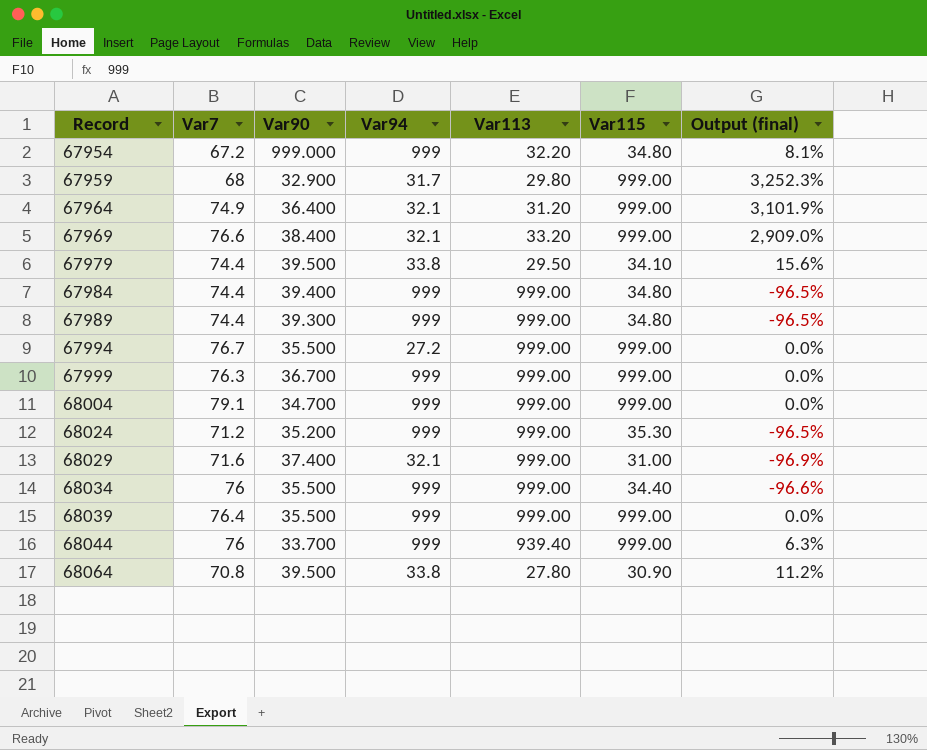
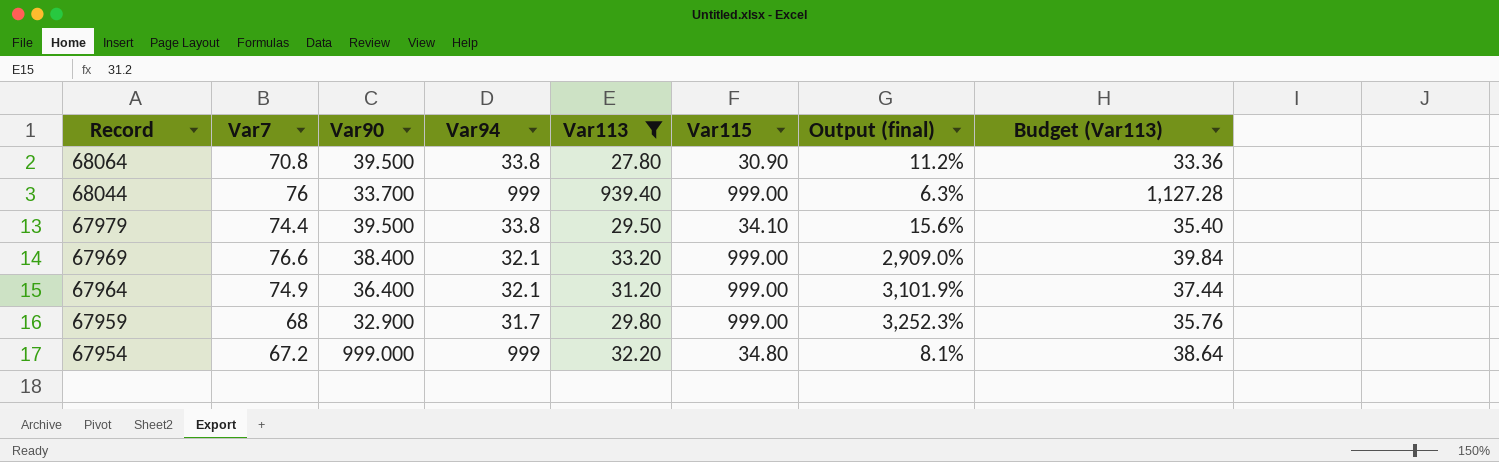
filter: none -> Var113 != 999.00
row order: Record ascending -> Record descending
column Budget (Var113) | formula: none -> [Var113] * 1.2

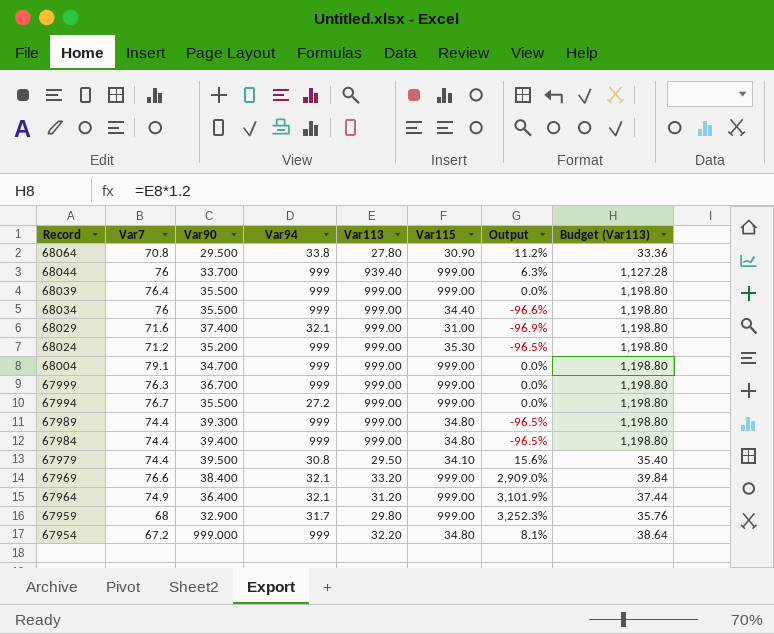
filter: Var113 != 999.00 -> none
column name: Output (final) -> Output
68064 | Var90: 39.500 -> 29.500
67979 | Var94: 33.8 -> 30.8

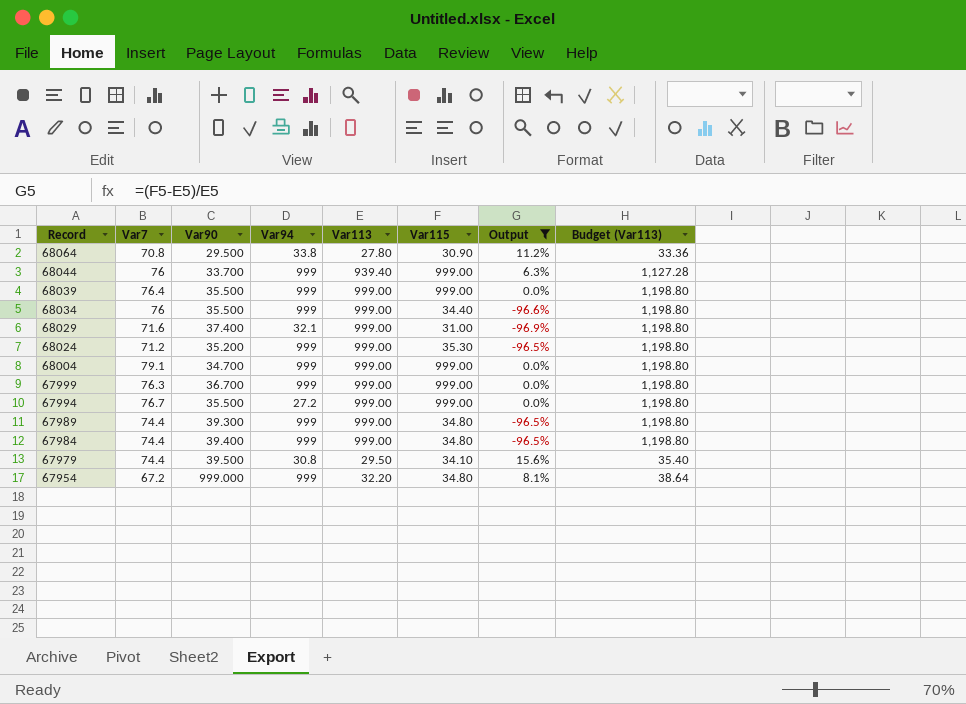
filter: none -> Output <= 15.6%

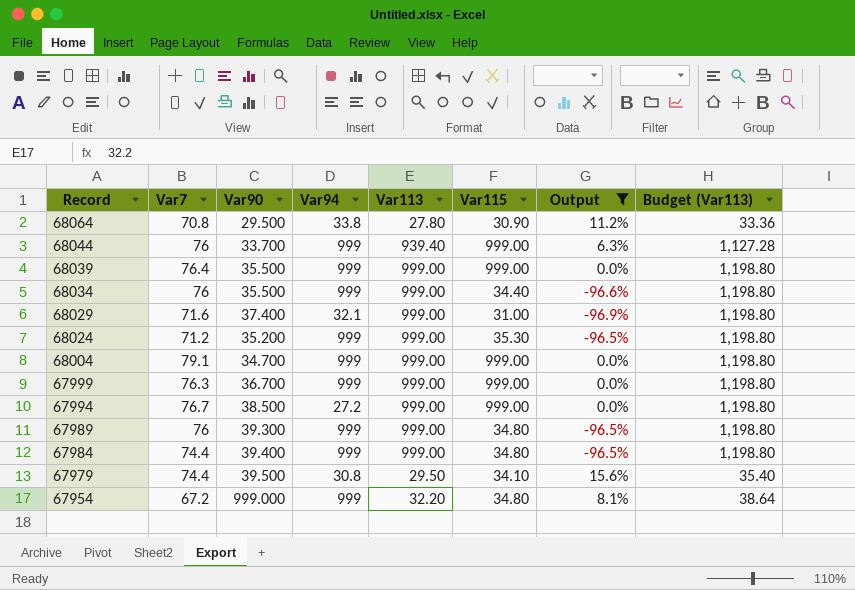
67994 | Var90: 35.500 -> 38.500
67989 | Var7: 74.4 -> 76

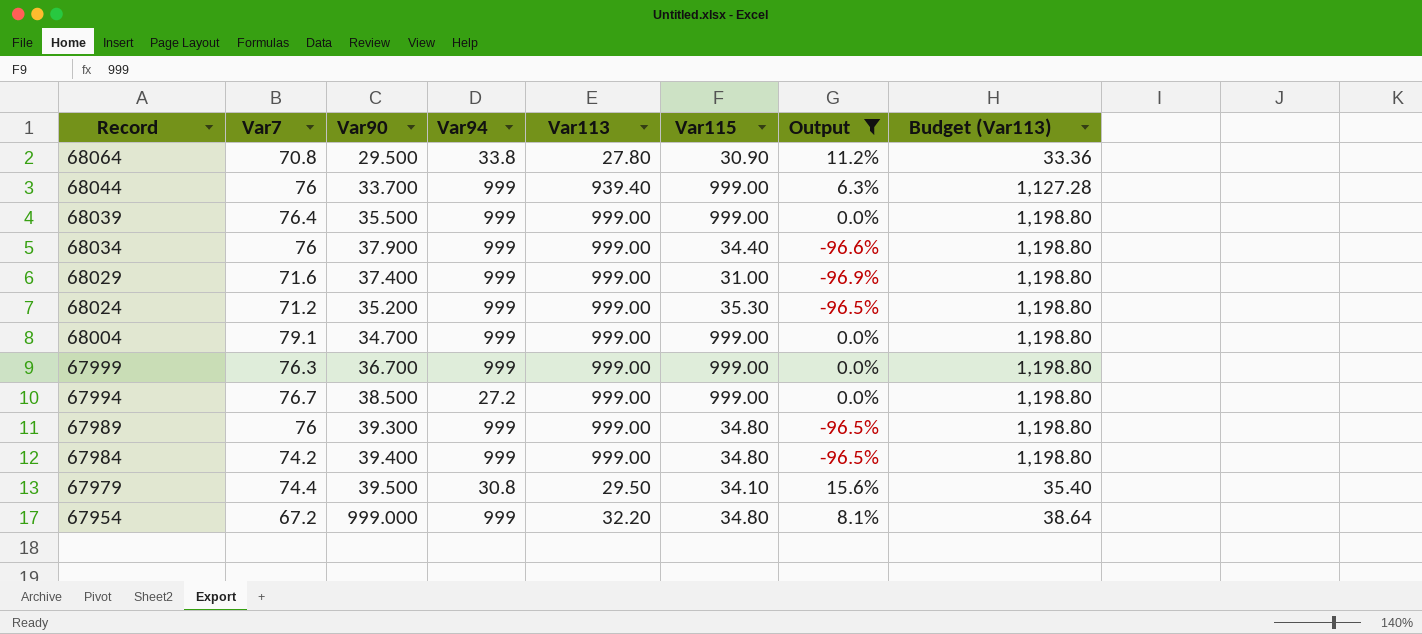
68034 | Var90: 35.500 -> 37.900
68029 | Var94: 32.1 -> 999
67984 | Var7: 74.4 -> 74.2

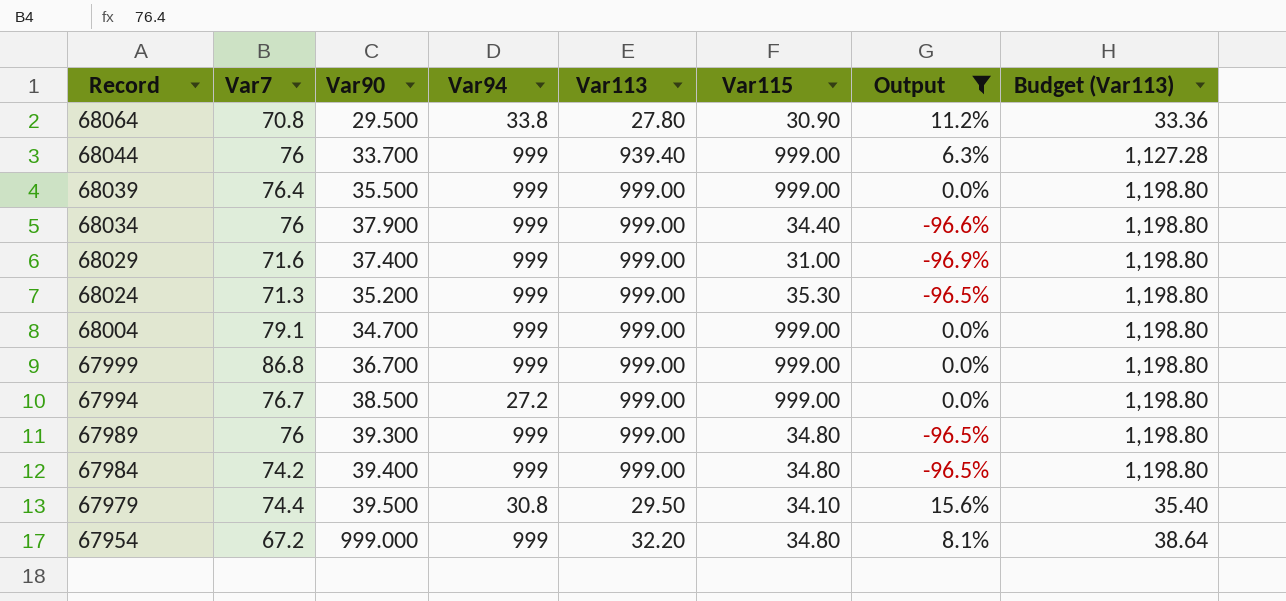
68024 | Var7: 71.2 -> 71.3
67999 | Var7: 76.3 -> 86.8

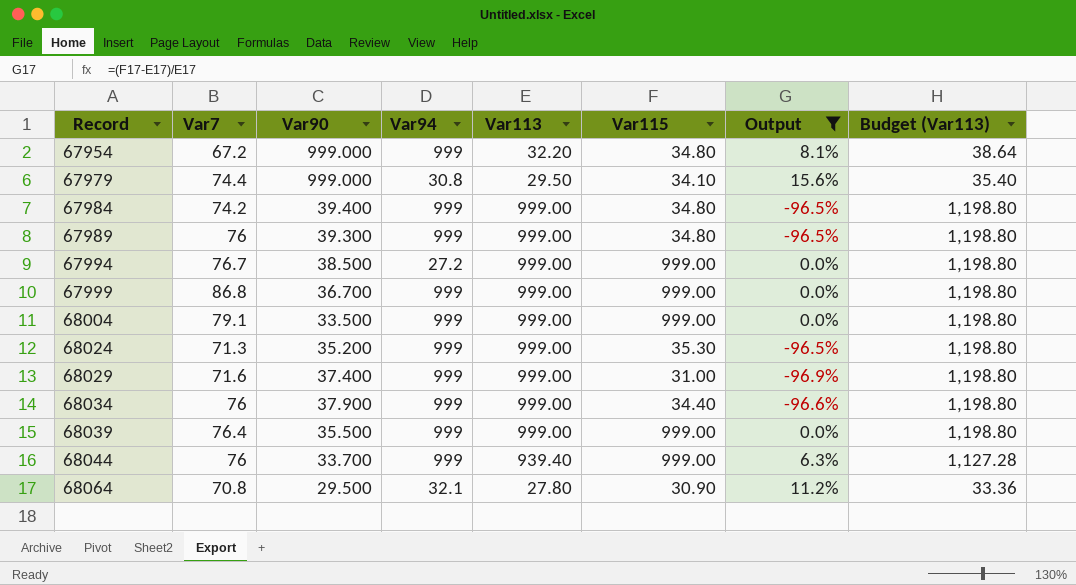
row order: Record descending -> Record ascending
67979 | Var90: 39.500 -> 999.000
68004 | Var90: 34.700 -> 33.500
68064 | Var94: 33.8 -> 32.1

